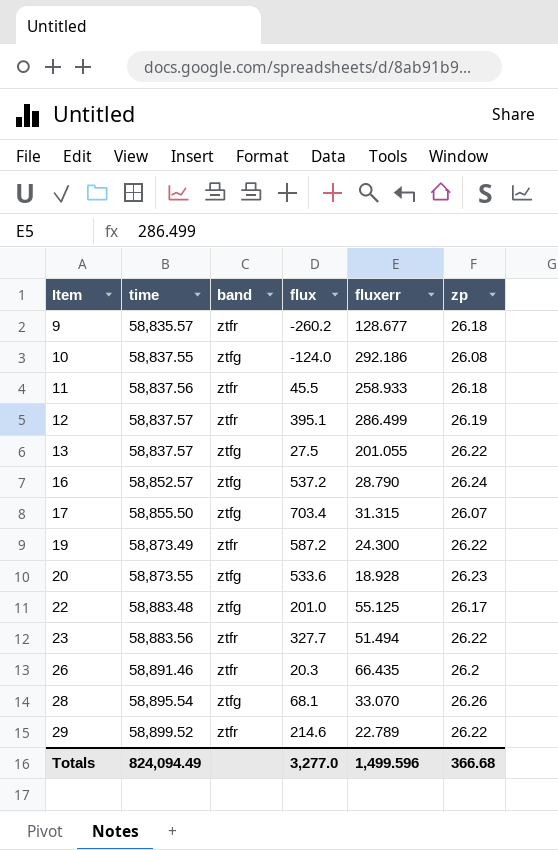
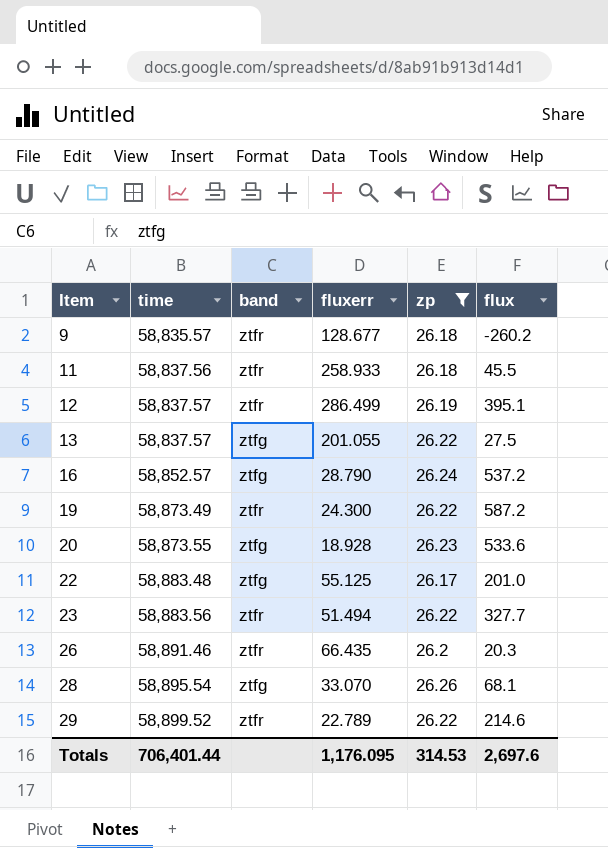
filter: none -> zp >= 26.17
column flux | position: 4 -> 6
Totals | time: 824,094.49 -> 706,401.44
Totals | fluxerr: 1,499.596 -> 1,176.095
Totals | zp: 366.68 -> 314.53
Totals | flux: 3,277.0 -> 2,697.6

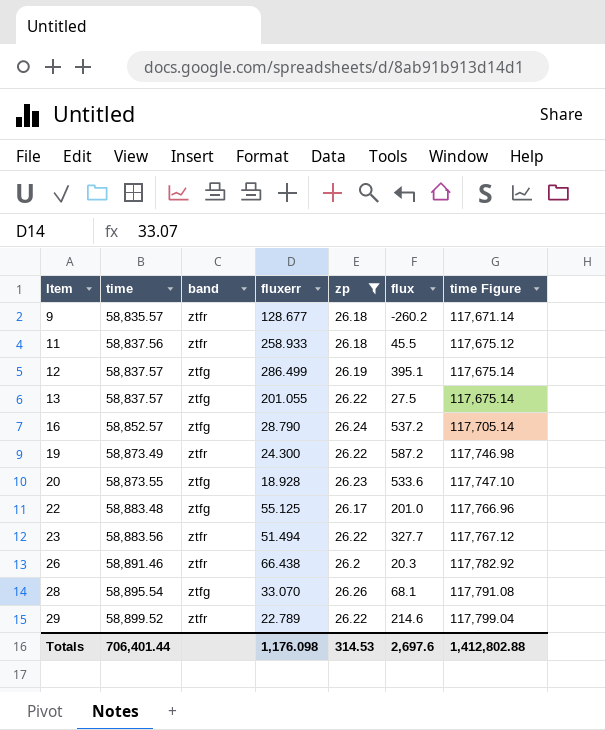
column time Figure | formula: none -> [time] * 2
12 | band: ztfr -> ztfg
26 | fluxerr: 66.435 -> 66.438
Totals | fluxerr: 1,176.095 -> 1,176.098

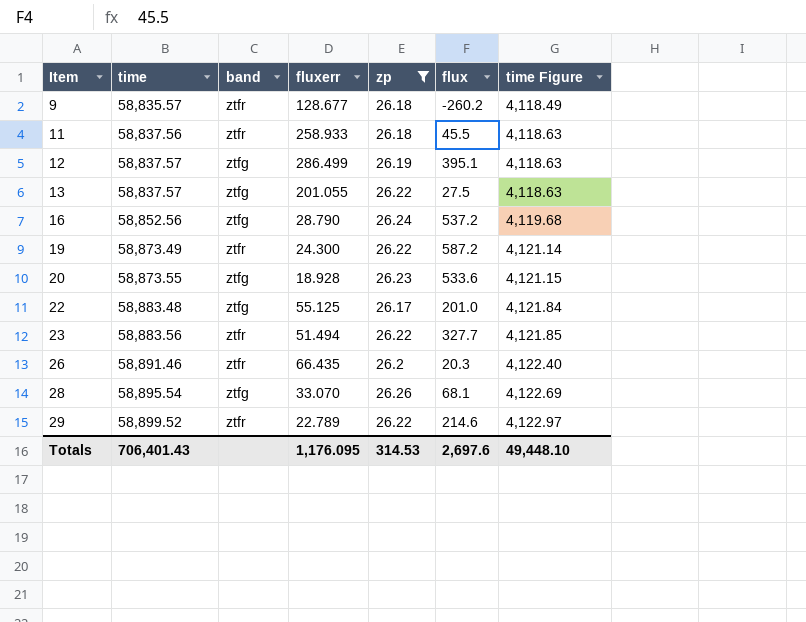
column time Figure | formula: [time] * 2 -> [time] * 0.07
16 | time: 58,852.57 -> 58,852.56
26 | fluxerr: 66.438 -> 66.435
Totals | time: 706,401.44 -> 706,401.43
Totals | fluxerr: 1,176.098 -> 1,176.095
Totals | time Figure: 1,412,802.88 -> 49,448.10

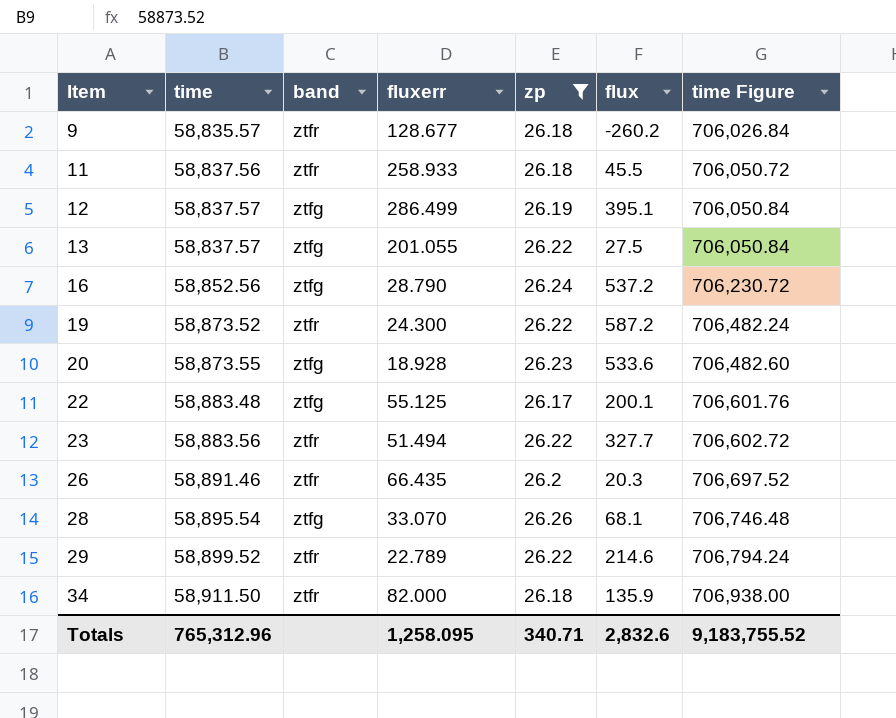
column time Figure | formula: [time] * 0.07 -> [time] * 12
19 | time: 58,873.49 -> 58,873.52
22 | flux: 201.0 -> 200.1
row 34: none -> 58,911.50 | ztfr | 82.000 | 26.18 | 135.9 | 706,938.00
Totals | time: 706,401.43 -> 765,312.96
Totals | fluxerr: 1,176.095 -> 1,258.095
Totals | zp: 314.53 -> 340.71
Totals | flux: 2,697.6 -> 2,832.6
Totals | time Figure: 49,448.10 -> 9,183,755.52

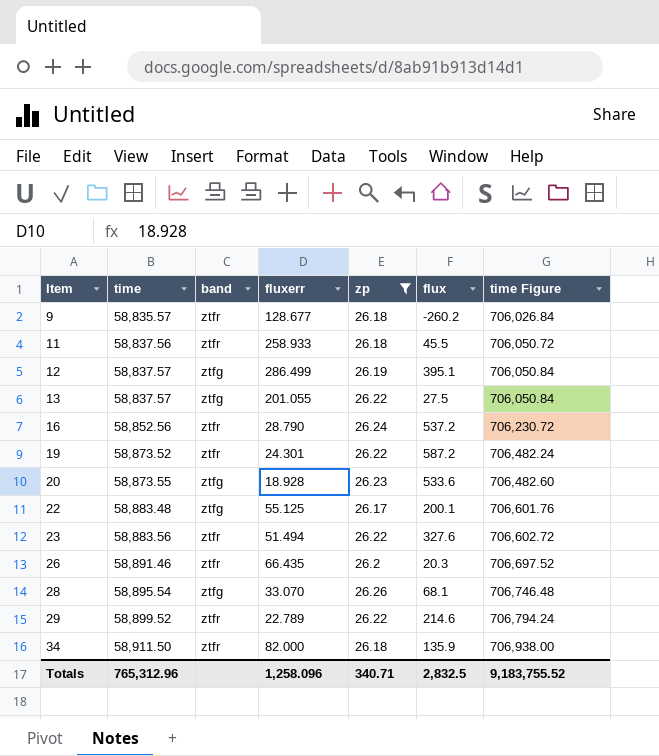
16 | band: ztfg -> ztfr
19 | fluxerr: 24.300 -> 24.301
23 | flux: 327.7 -> 327.6
Totals | fluxerr: 1,258.095 -> 1,258.096
Totals | flux: 2,832.6 -> 2,832.5

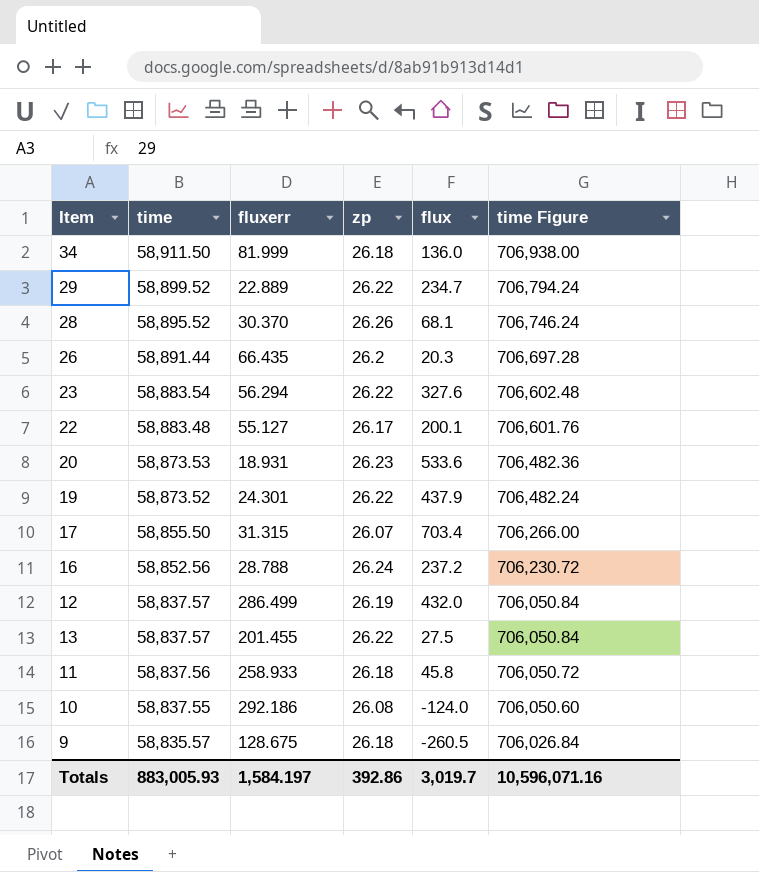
filter: zp >= 26.17 -> none
row order: Item ascending -> time descending
column band | position: 3 -> none
34 | fluxerr: 82.000 -> 81.999
34 | flux: 135.9 -> 136.0
29 | fluxerr: 22.789 -> 22.889
29 | flux: 214.6 -> 234.7
28 | time: 58,895.54 -> 58,895.52
28 | fluxerr: 33.070 -> 30.370
28 | time Figure: 706,746.48 -> 706,746.24
26 | time: 58,891.46 -> 58,891.44
26 | time Figure: 706,697.52 -> 706,697.28
23 | time: 58,883.56 -> 58,883.54
23 | fluxerr: 51.494 -> 56.294
23 | time Figure: 706,602.72 -> 706,602.48
22 | fluxerr: 55.125 -> 55.127
20 | time: 58,873.55 -> 58,873.53
20 | fluxerr: 18.928 -> 18.931
20 | time Figure: 706,482.60 -> 706,482.36
19 | flux: 587.2 -> 437.9
16 | fluxerr: 28.790 -> 28.788
16 | flux: 537.2 -> 237.2
12 | flux: 395.1 -> 432.0
13 | fluxerr: 201.055 -> 201.455
11 | flux: 45.5 -> 45.8
9 | fluxerr: 128.677 -> 128.675
9 | flux: -260.2 -> -260.5
Totals | time: 765,312.96 -> 883,005.93
Totals | fluxerr: 1,258.096 -> 1,584.197
Totals | zp: 340.71 -> 392.86
Totals | flux: 2,832.5 -> 3,019.7
Totals | time Figure: 9,183,755.52 -> 10,596,071.16

